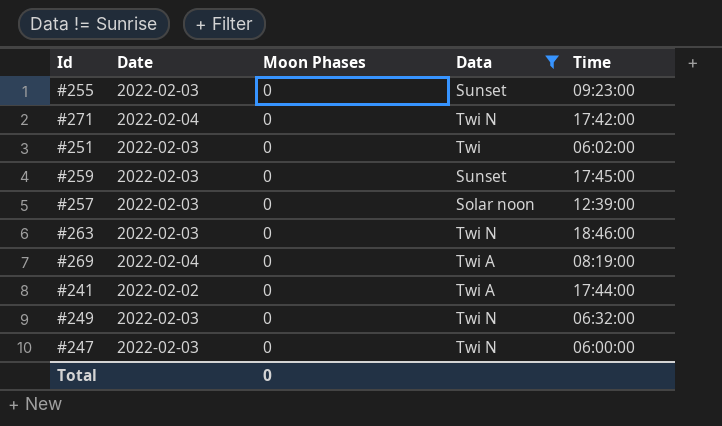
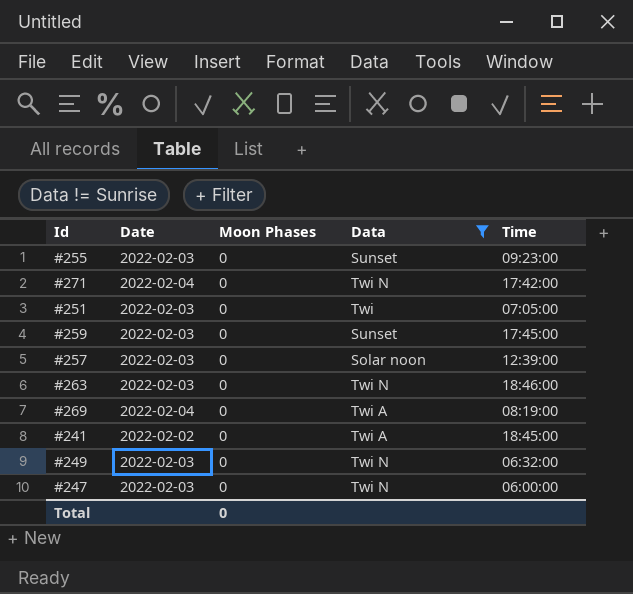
#251 | Time: 06:02:00 -> 07:05:00
#241 | Time: 17:44:00 -> 18:45:00

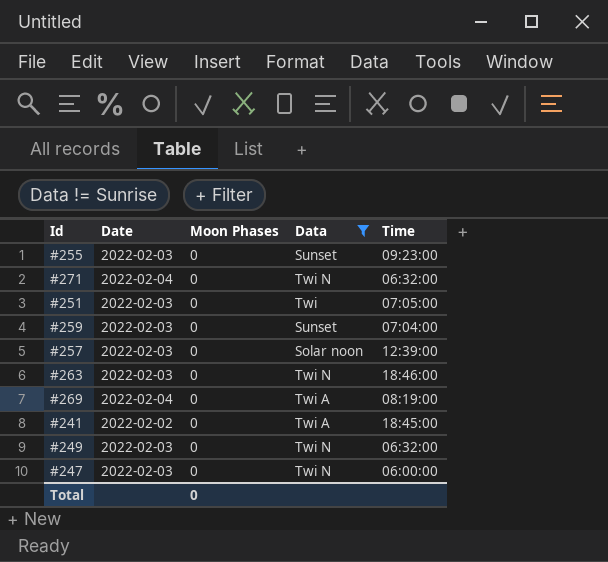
#271 | Time: 17:42:00 -> 06:32:00
#259 | Time: 17:45:00 -> 07:04:00

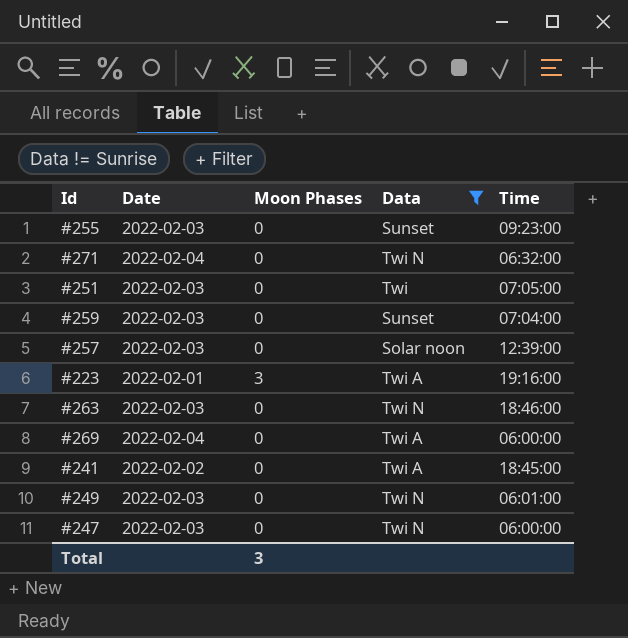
row #223: none -> 2022-02-01 | 3 | Twi A | 19:16:00
#269 | Time: 08:19:00 -> 06:00:00
#249 | Time: 06:32:00 -> 06:01:00
Total | Moon Phases: 0 -> 3

